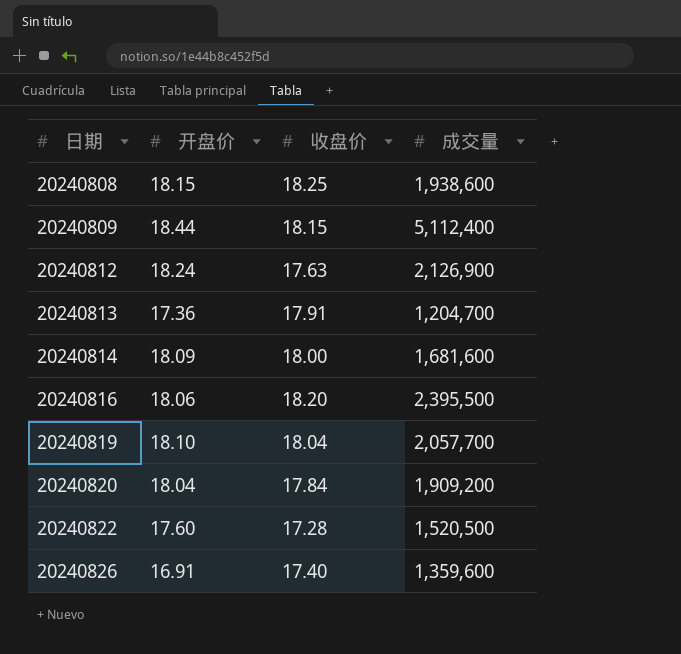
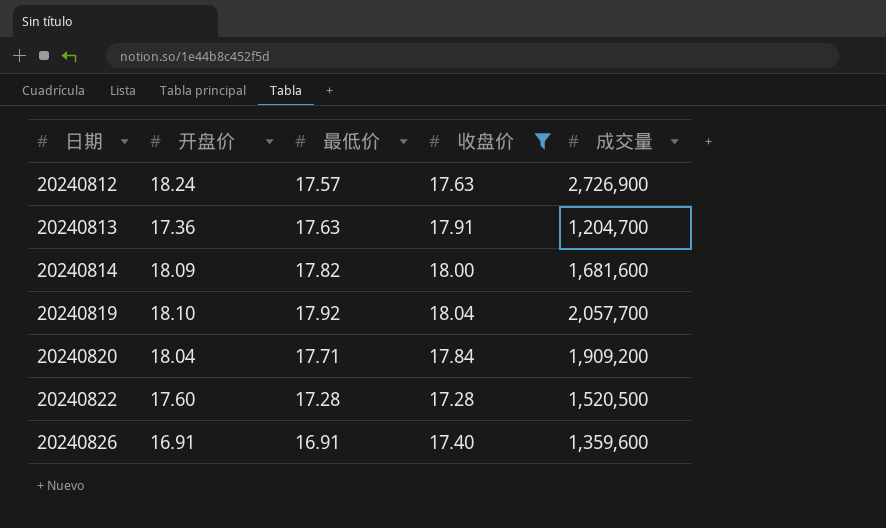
filter: none -> 收盘价 <= 18.04
column 最低价 | position: none -> 3
20240812 | 成交量: 2,126,900 -> 2,726,900

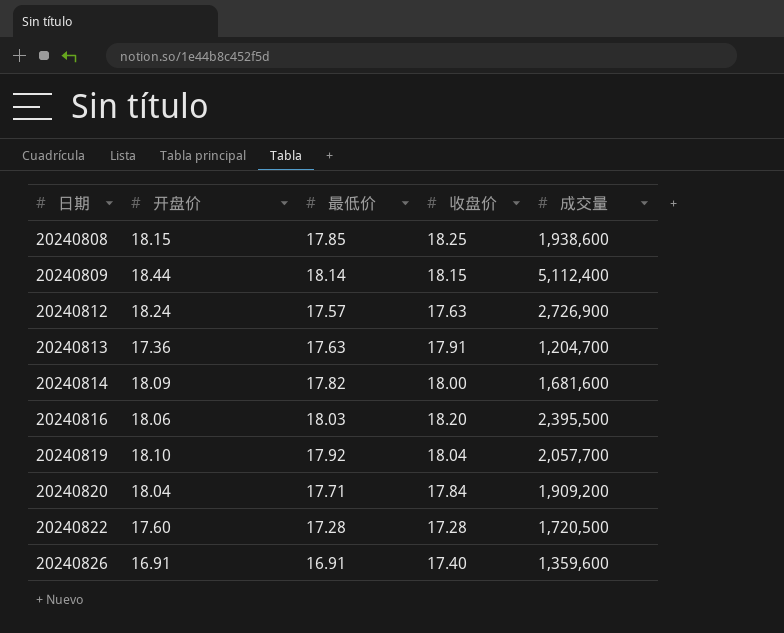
filter: 收盘价 <= 18.04 -> none
20240822 | 成交量: 1,520,500 -> 1,720,500

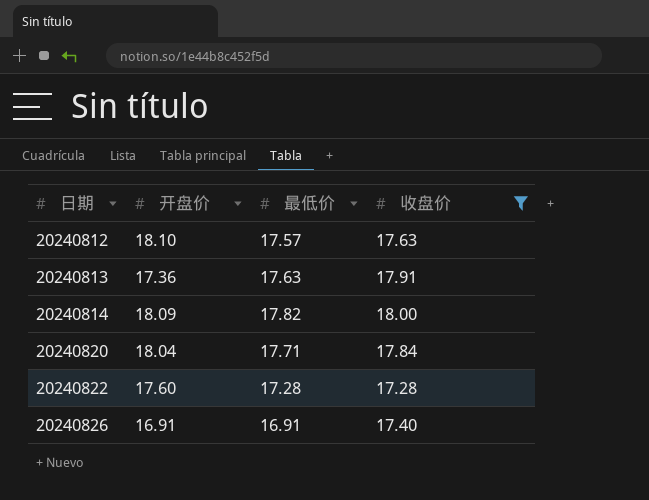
filter: none -> 收盘价 <= 18.00
column 成交量 | position: 5 -> none
20240812 | 开盘价: 18.24 -> 18.10

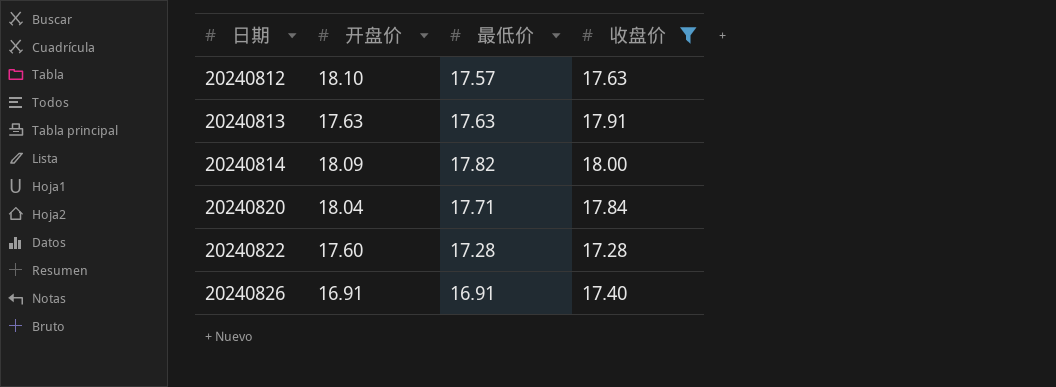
20240813 | 开盘价: 17.36 -> 17.63

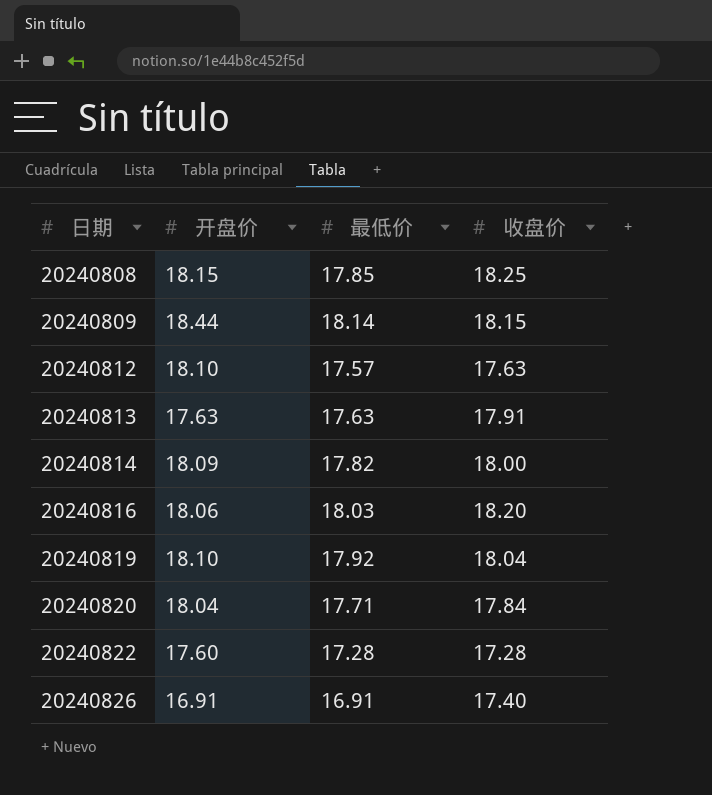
filter: 收盘价 <= 18.00 -> none

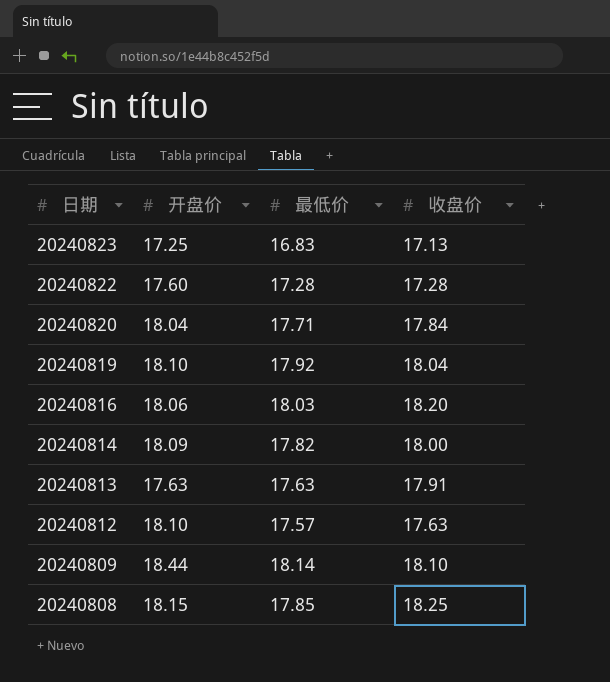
row order: 日期 ascending -> 日期 descending
row 20240826: 16.91 | 16.91 | 17.40 -> none
row 20240823: none -> 17.25 | 16.83 | 17.13
20240809 | 收盘价: 18.15 -> 18.10

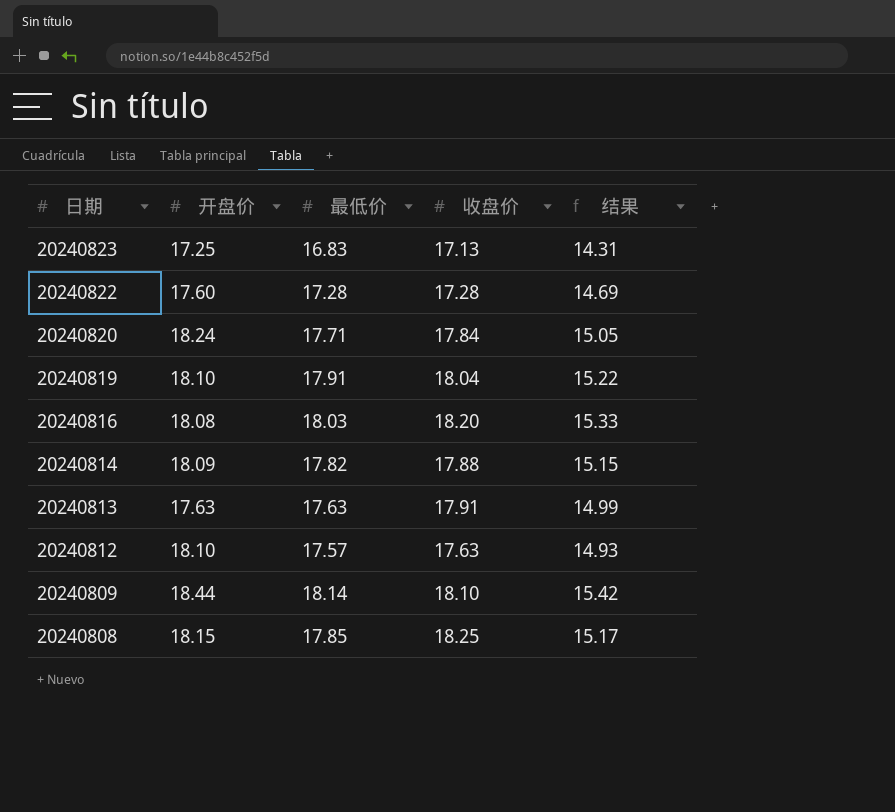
column 结果 | formula: none -> [最低价] * 0.85
20240820 | 开盘价: 18.04 -> 18.24
20240819 | 最低价: 17.92 -> 17.91
20240816 | 开盘价: 18.06 -> 18.08
20240814 | 收盘价: 18.00 -> 17.88

